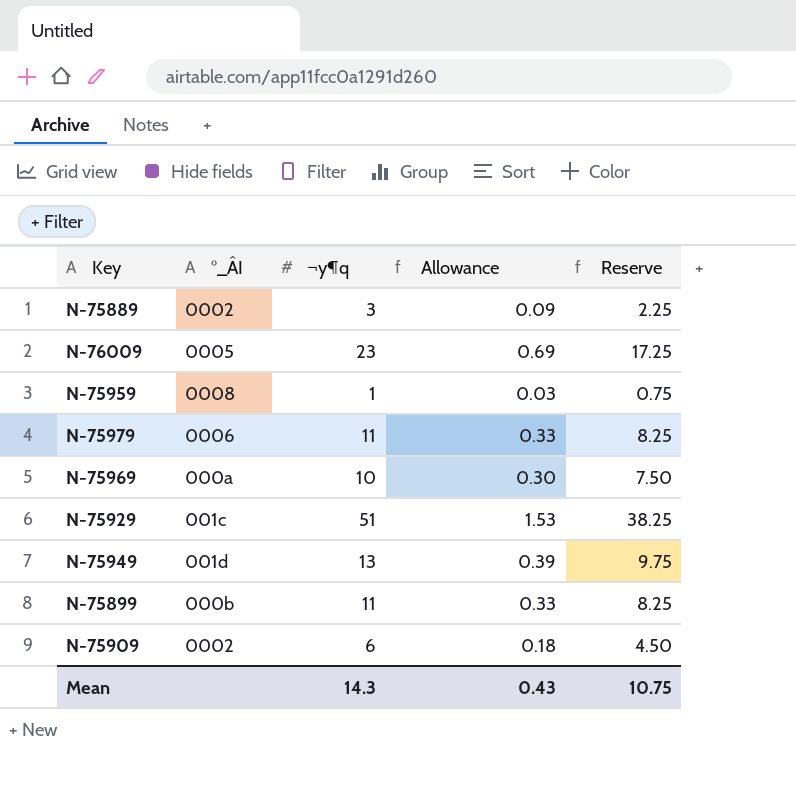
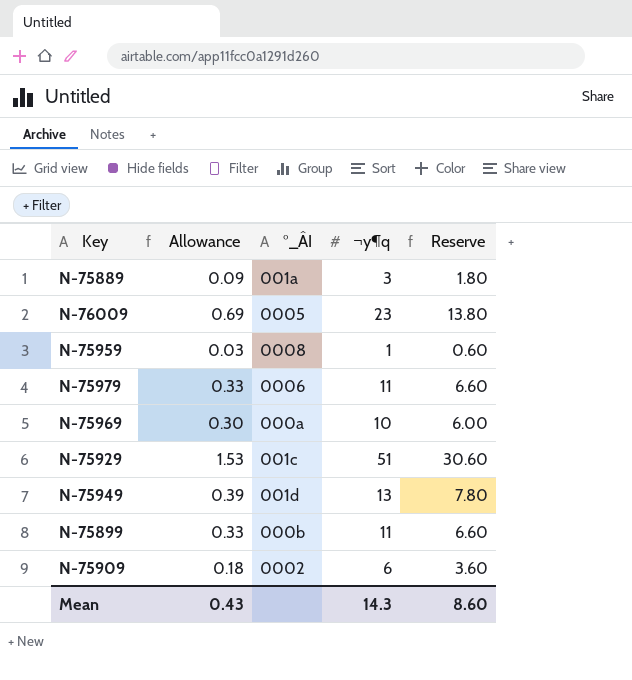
column Allowance | position: 4 -> 2
column Reserve | formula: [¬y¶q] * 0.75 -> [¬y¶q] * 0.6
N-75889 | °_ÂI: 0002 -> 001a
Mean | Reserve: 10.75 -> 8.60

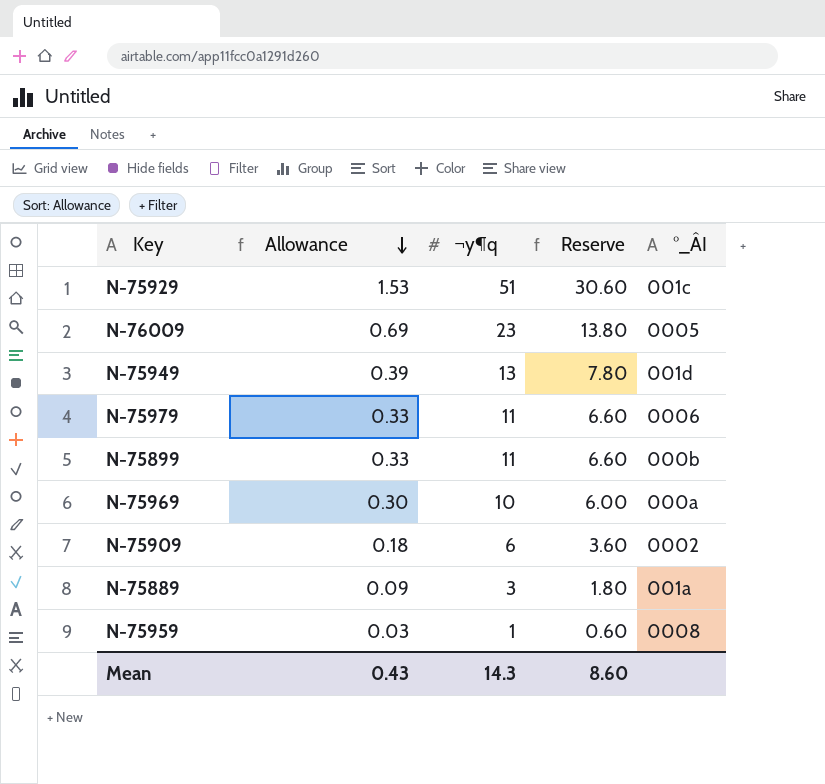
row order: none -> Allowance descending
column °_ÂI | position: 3 -> 5

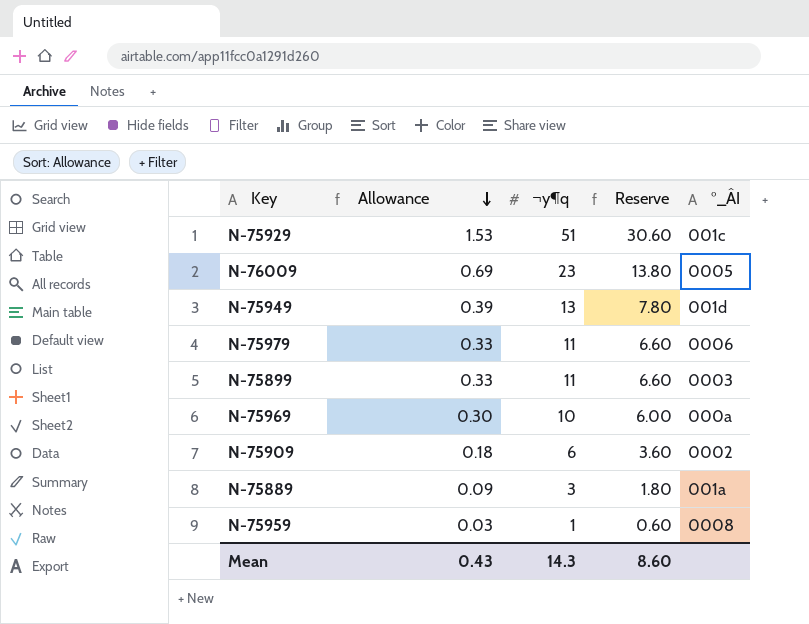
N-75899 | °_ÂI: 000b -> 0003

